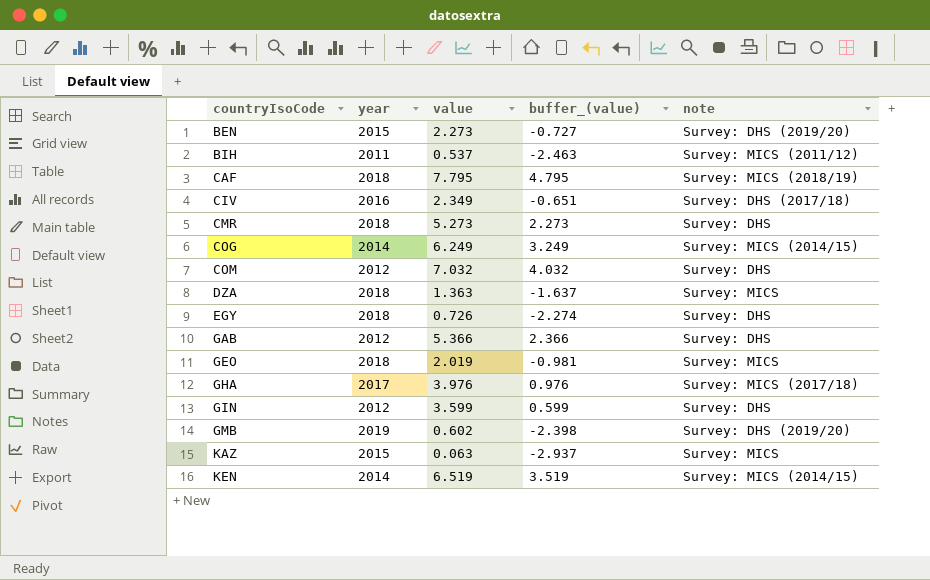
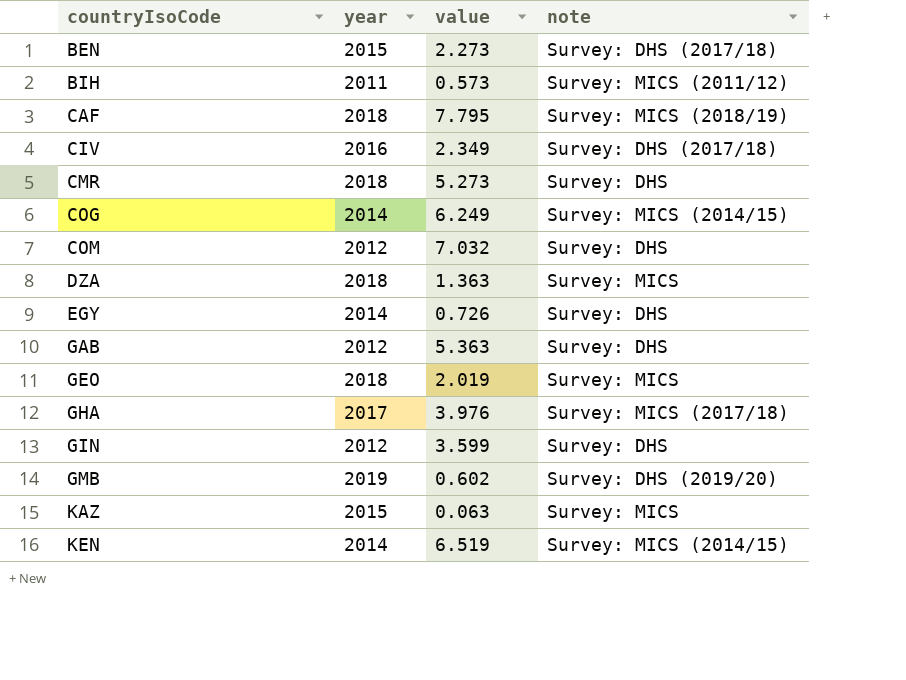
column buffer_(value) | formula: [value] - 3 -> none
BEN | note: Survey: DHS (2019/20) -> Survey: DHS (2017/18)
BIH | value: 0.537 -> 0.573
EGY | year: 2018 -> 2014
GAB | value: 5.366 -> 5.363

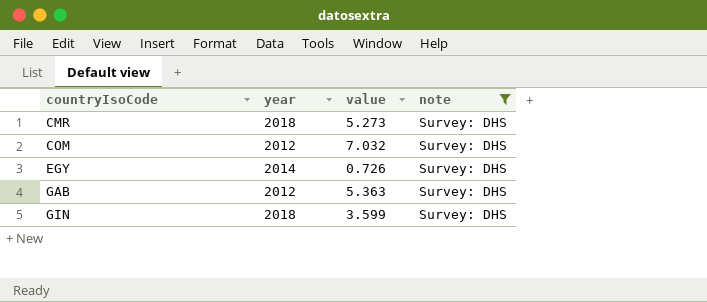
filter: none -> note = Survey: DHS
GIN | year: 2012 -> 2018

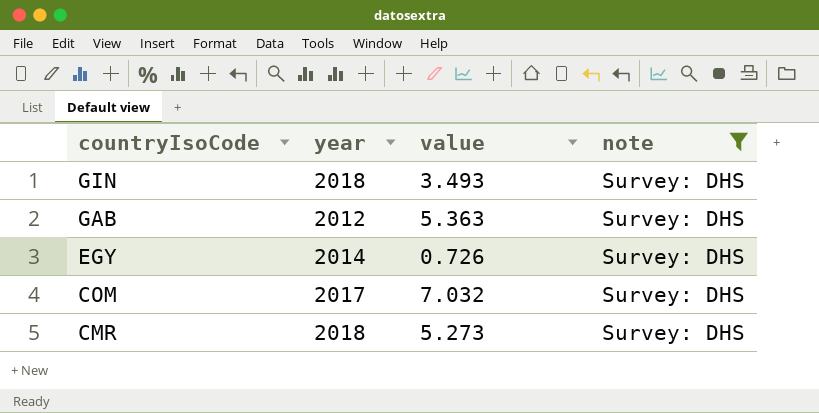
row order: countryIsoCode ascending -> countryIsoCode descending
GIN | value: 3.599 -> 3.493
COM | year: 2012 -> 2017

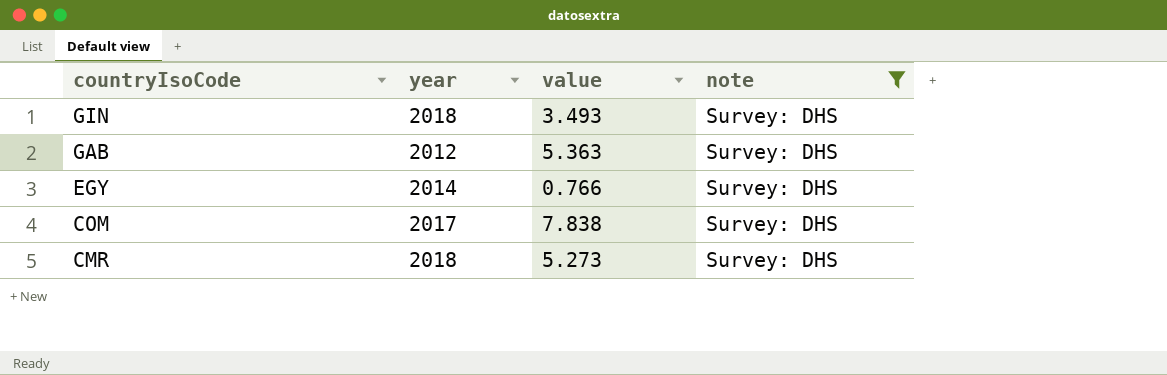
EGY | value: 0.726 -> 0.766
COM | value: 7.032 -> 7.838

